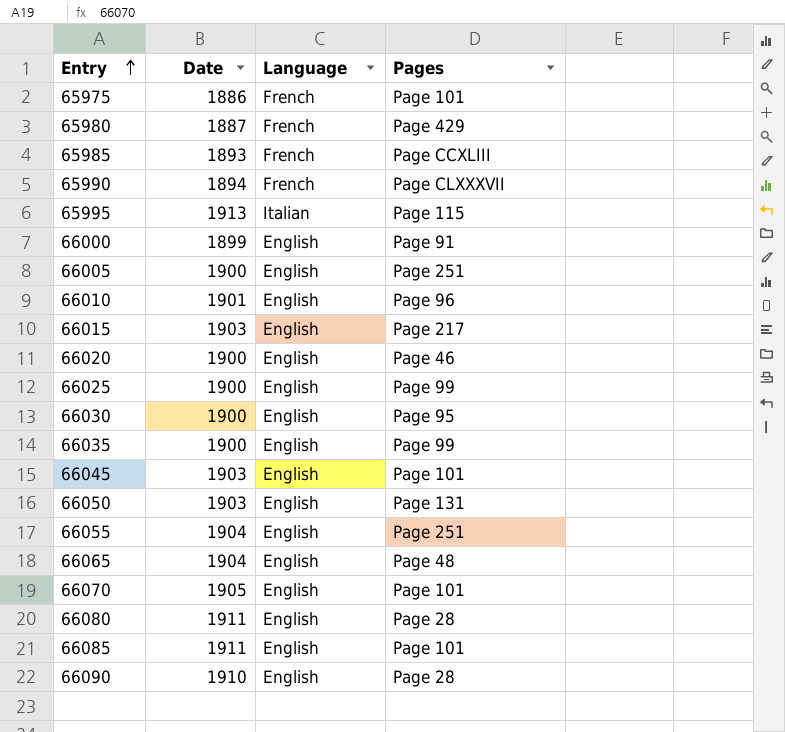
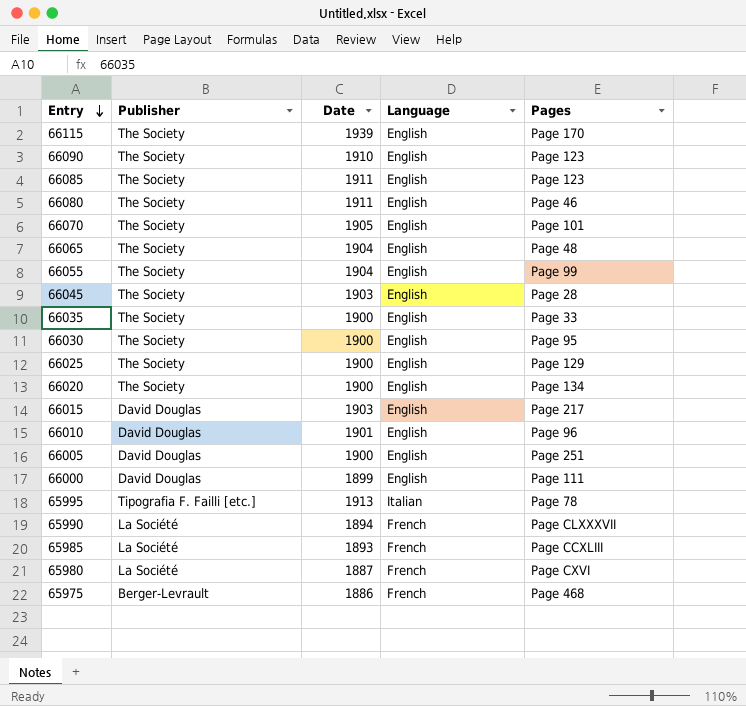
row order: Entry ascending -> Entry descending
column Publisher | position: none -> 2
row 66050: 1903 | English | Page 131 -> none
row 66115: none -> The Society | 1939 | English | Page 170
66090 | Pages: Page 28 -> Page 123
66085 | Pages: Page 101 -> Page 123
66080 | Pages: Page 28 -> Page 46
66055 | Pages: Page 251 -> Page 99
66045 | Pages: Page 101 -> Page 28
66035 | Pages: Page 99 -> Page 33
66025 | Pages: Page 99 -> Page 129
66020 | Pages: Page 46 -> Page 134
66000 | Pages: Page 91 -> Page 111
65995 | Pages: Page 115 -> Page 78
65980 | Pages: Page 429 -> Page CXVI
65975 | Pages: Page 101 -> Page 468

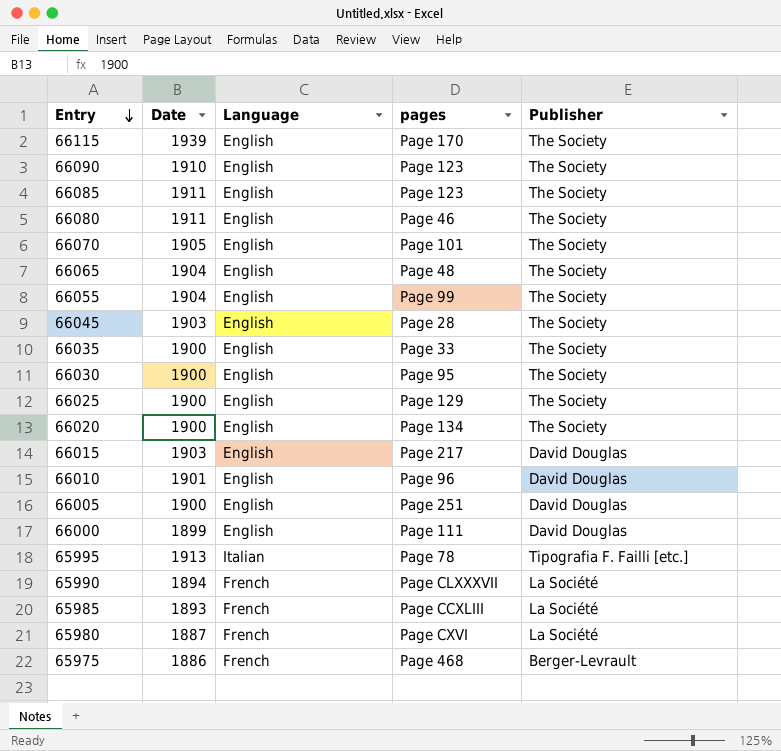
column name: Pages -> pages
column Publisher | position: 2 -> 5

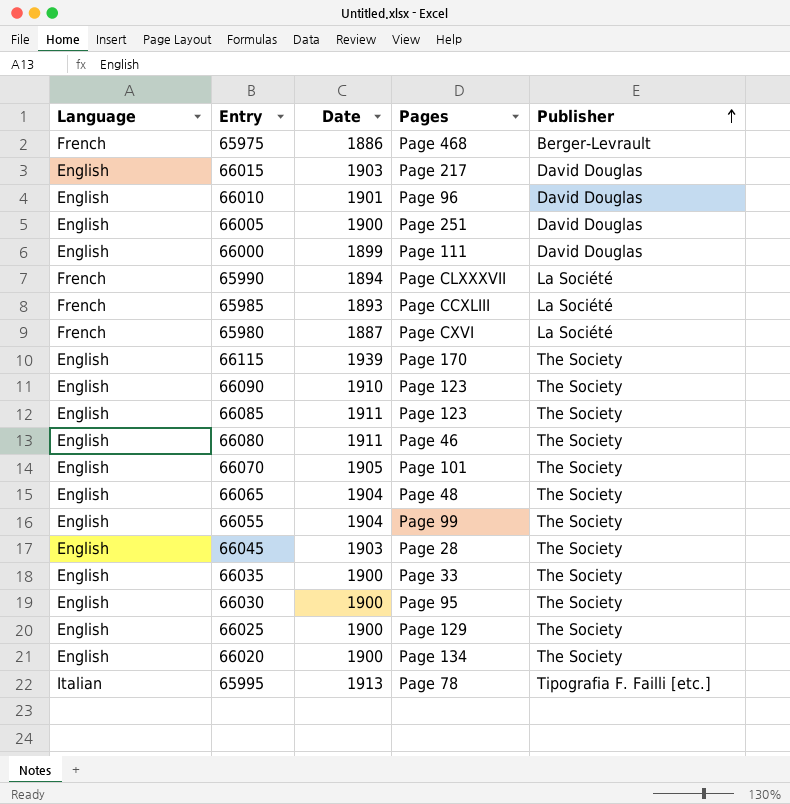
row order: Entry descending -> Publisher ascending
column Language | position: 3 -> 1
column name: pages -> Pages

